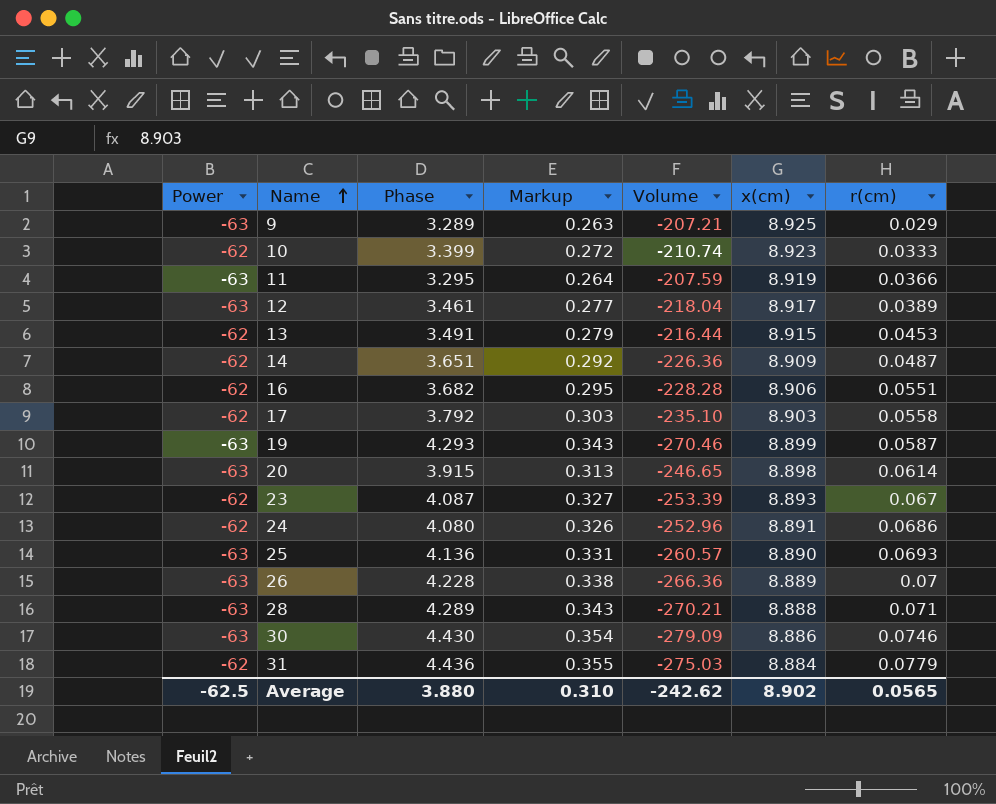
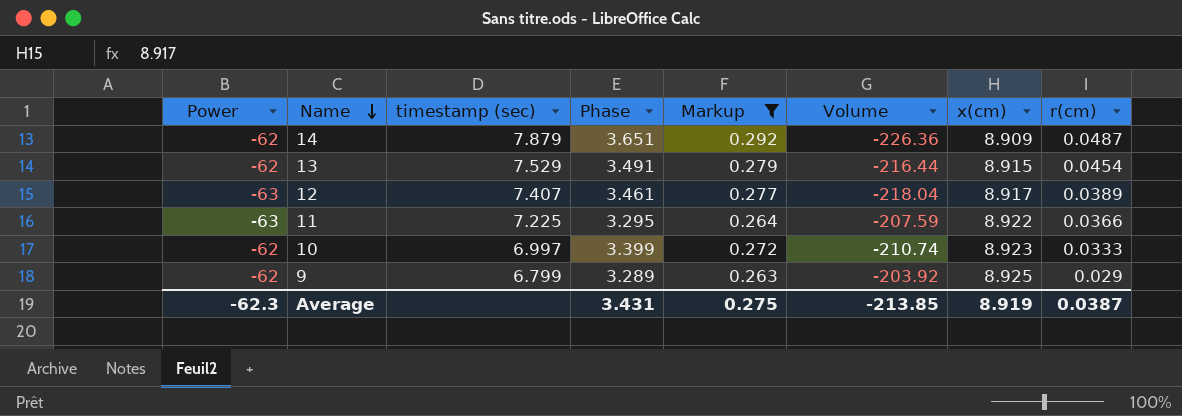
filter: none -> Markup <= 0.292
row order: Name ascending -> Name descending
column timestamp (sec) | position: none -> 3
13 | r(cm): 0.0453 -> 0.0454
11 | x(cm): 8.919 -> 8.922
9 | Power: -63 -> -62
9 | Volume: -207.21 -> -203.92
Average | Power: -62.5 -> -62.3
Average | Phase: 3.880 -> 3.431
Average | Markup: 0.310 -> 0.275
Average | Volume: -242.62 -> -213.85
Average | x(cm): 8.902 -> 8.919
Average | r(cm): 0.0565 -> 0.0387

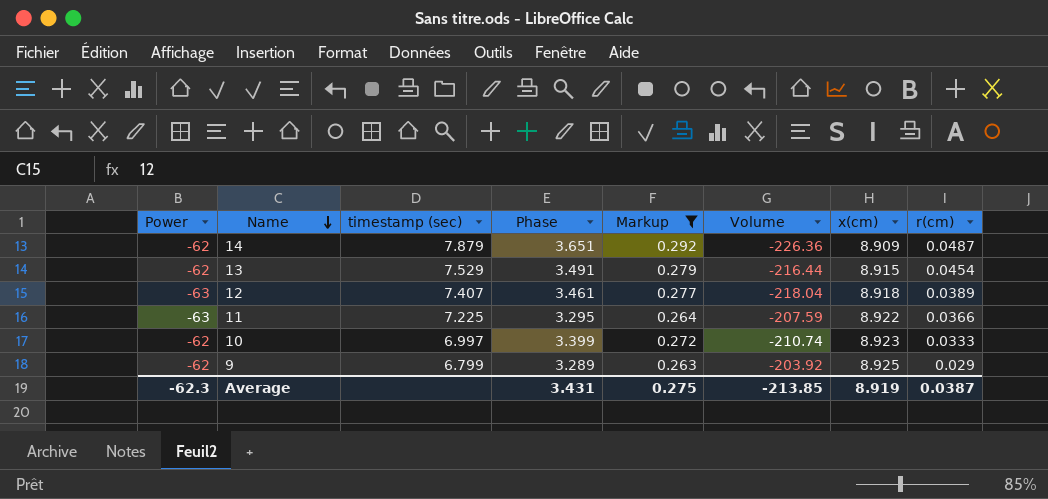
12 | x(cm): 8.917 -> 8.918

